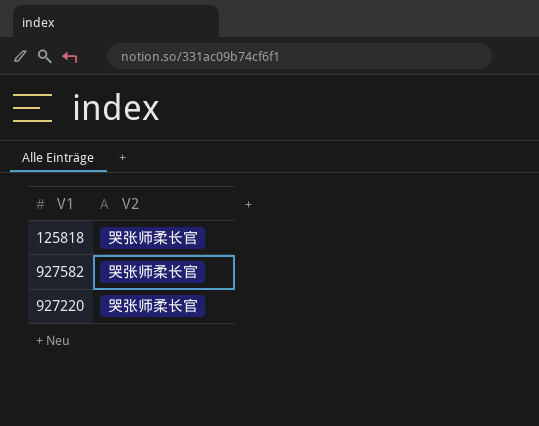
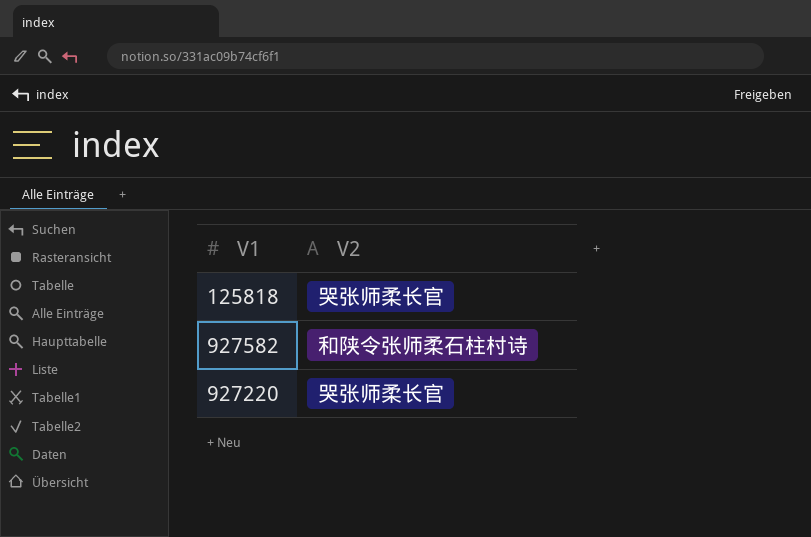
927582 | V2: 哭张师柔长官 -> 和陕令张师柔石柱村诗

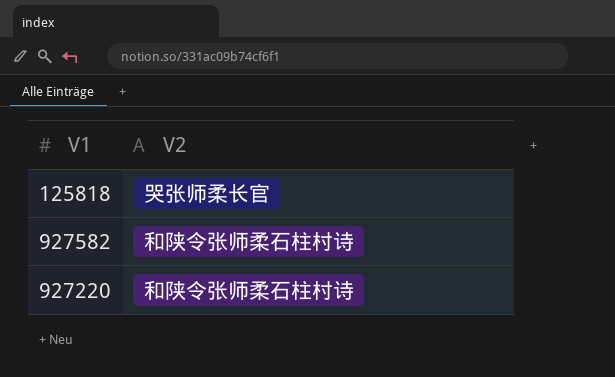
927220 | V2: 哭张师柔长官 -> 和陕令张师柔石柱村诗

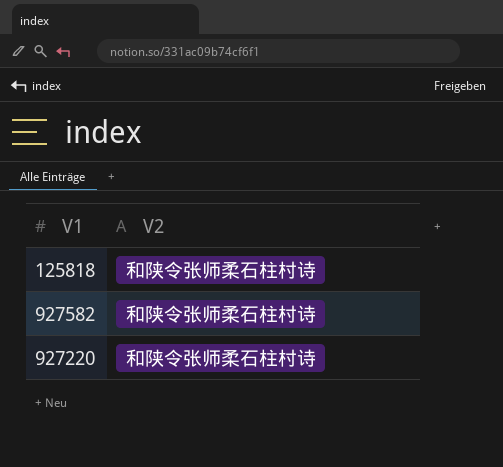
125818 | V2: 哭张师柔长官 -> 和陕令张师柔石柱村诗

